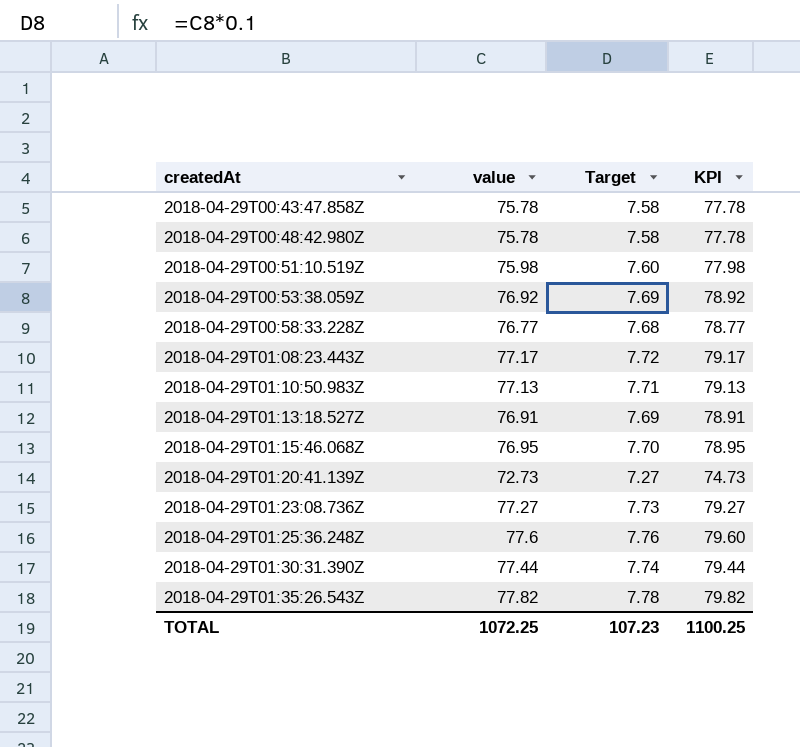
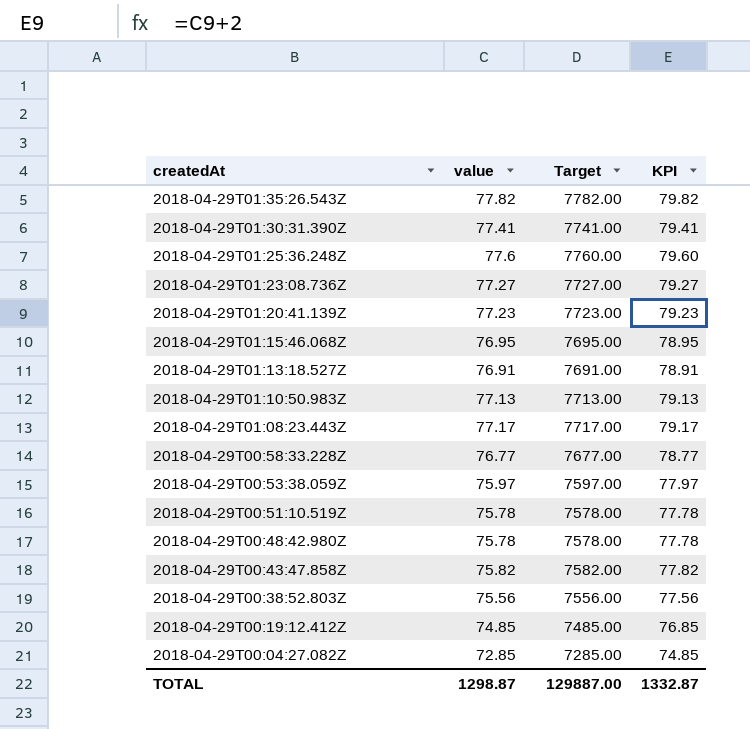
row order: createdAt ascending -> createdAt descending
column Target | formula: [value] * 0.1 -> [value] * 100
2018-04-29T01:30:31.390Z | value: 77.44 -> 77.41
2018-04-29T01:30:31.390Z | KPI: 79.44 -> 79.41
2018-04-29T01:20:41.139Z | value: 72.73 -> 77.23
2018-04-29T01:20:41.139Z | KPI: 74.73 -> 79.23
2018-04-29T00:53:38.059Z | value: 76.92 -> 75.97
2018-04-29T00:53:38.059Z | KPI: 78.92 -> 77.97
2018-04-29T00:51:10.519Z | value: 75.98 -> 75.78
2018-04-29T00:51:10.519Z | KPI: 77.98 -> 77.78
2018-04-29T00:43:47.858Z | value: 75.78 -> 75.82
2018-04-29T00:43:47.858Z | KPI: 77.78 -> 77.82
row 2018-04-29T00:38:52.803Z: none -> 75.56 | 7556.00 | 77.56
row 2018-04-29T00:19:12.412Z: none -> 74.85 | 7485.00 | 76.85
row 2018-04-29T00:04:27.082Z: none -> 72.85 | 7285.00 | 74.85
TOTAL | value: 1072.25 -> 1298.87
TOTAL | Target: 107.23 -> 129887.00
TOTAL | KPI: 1100.25 -> 1332.87

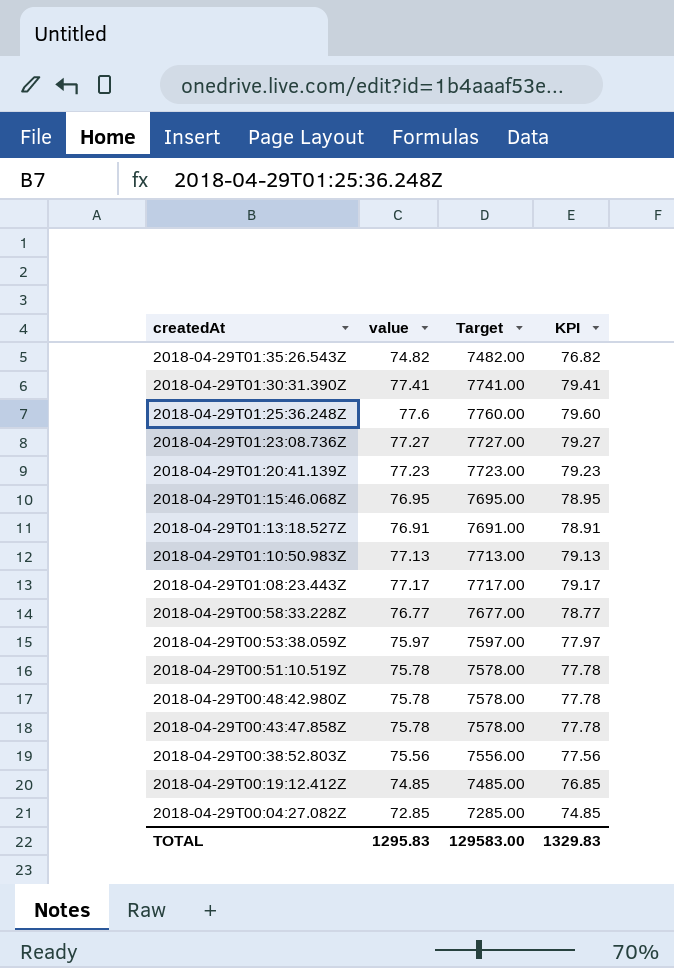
2018-04-29T01:35:26.543Z | value: 77.82 -> 74.82
2018-04-29T01:35:26.543Z | Target: 7782.00 -> 7482.00
2018-04-29T01:35:26.543Z | KPI: 79.82 -> 76.82
2018-04-29T00:43:47.858Z | value: 75.82 -> 75.78
2018-04-29T00:43:47.858Z | Target: 7582.00 -> 7578.00
2018-04-29T00:43:47.858Z | KPI: 77.82 -> 77.78
TOTAL | value: 1298.87 -> 1295.83
TOTAL | Target: 129887.00 -> 129583.00
TOTAL | KPI: 1332.87 -> 1329.83

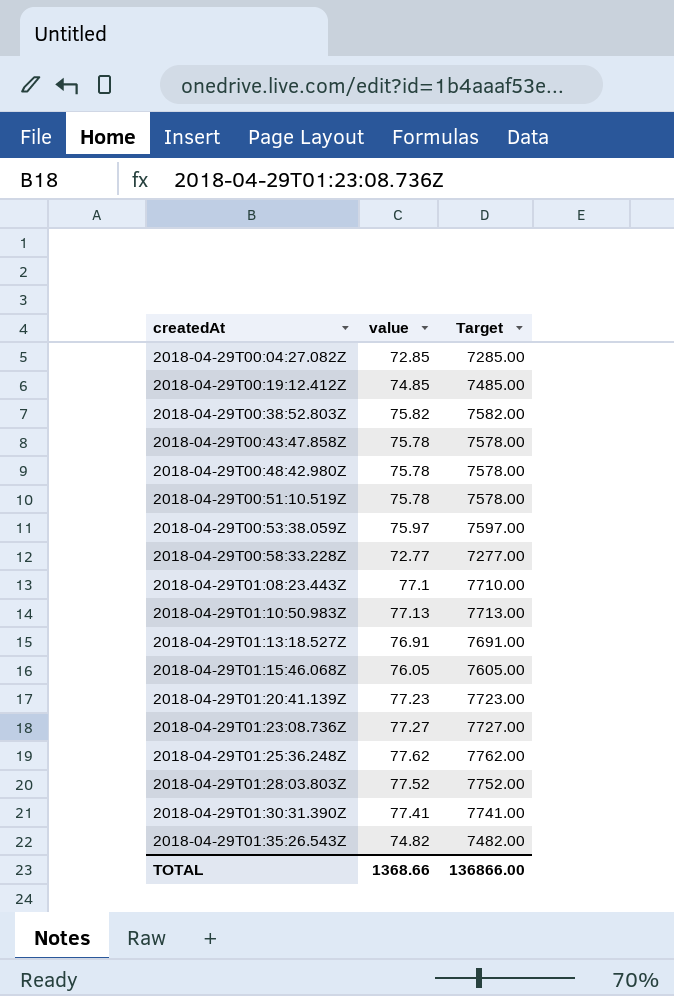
row order: createdAt descending -> createdAt ascending
column KPI | formula: [value] + 2 -> none
2018-04-29T00:38:52.803Z | value: 75.56 -> 75.82
2018-04-29T00:38:52.803Z | Target: 7556.00 -> 7582.00
2018-04-29T00:58:33.228Z | value: 76.77 -> 72.77
2018-04-29T00:58:33.228Z | Target: 7677.00 -> 7277.00
2018-04-29T01:08:23.443Z | value: 77.17 -> 77.1
2018-04-29T01:08:23.443Z | Target: 7717.00 -> 7710.00
2018-04-29T01:15:46.068Z | value: 76.95 -> 76.05
2018-04-29T01:15:46.068Z | Target: 7695.00 -> 7605.00
2018-04-29T01:25:36.248Z | value: 77.6 -> 77.62
2018-04-29T01:25:36.248Z | Target: 7760.00 -> 7762.00
row 2018-04-29T01:28:03.803Z: none -> 77.52 | 7752.00
TOTAL | value: 1295.83 -> 1368.66
TOTAL | Target: 129583.00 -> 136866.00

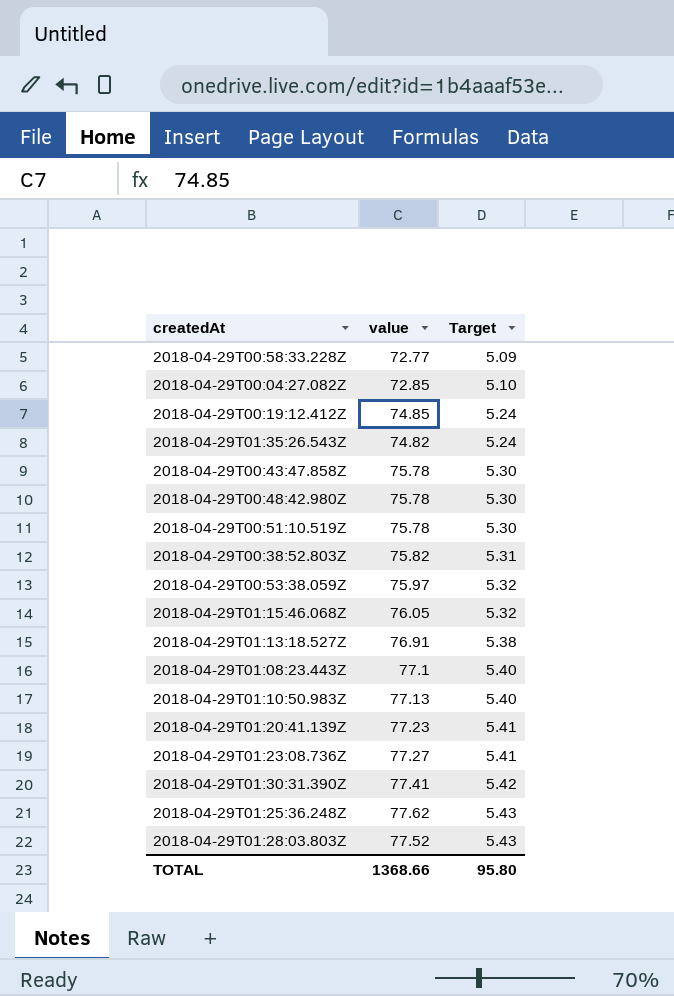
row order: createdAt ascending -> Target ascending
column Target | formula: [value] * 100 -> [value] * 0.07
TOTAL | Target: 136866.00 -> 95.80

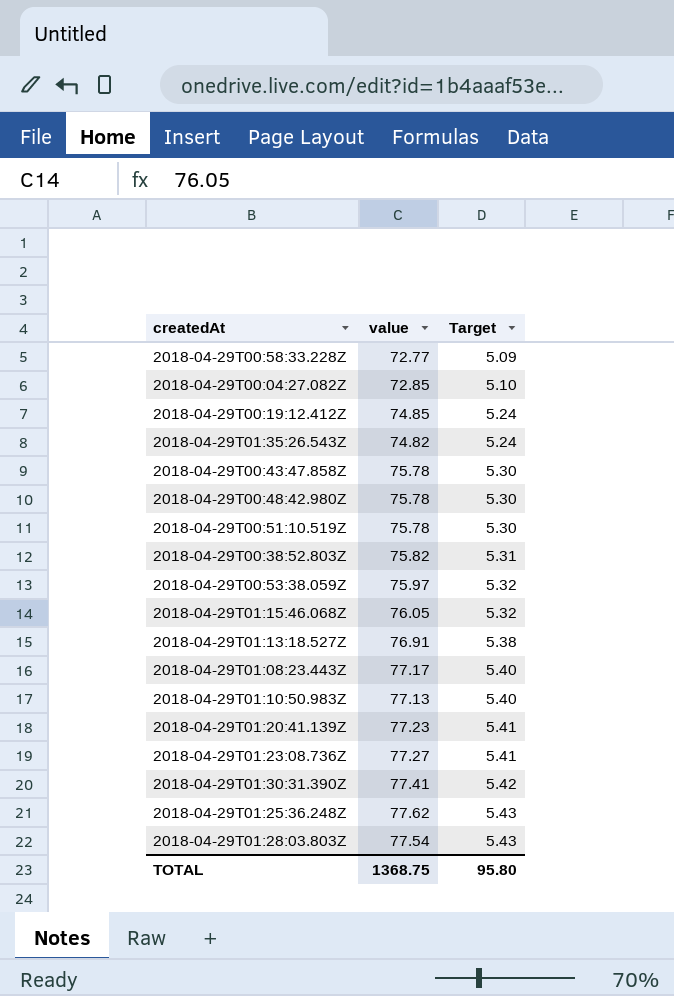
2018-04-29T01:08:23.443Z | value: 77.1 -> 77.17
2018-04-29T01:28:03.803Z | value: 77.52 -> 77.54
TOTAL | value: 1368.66 -> 1368.75

